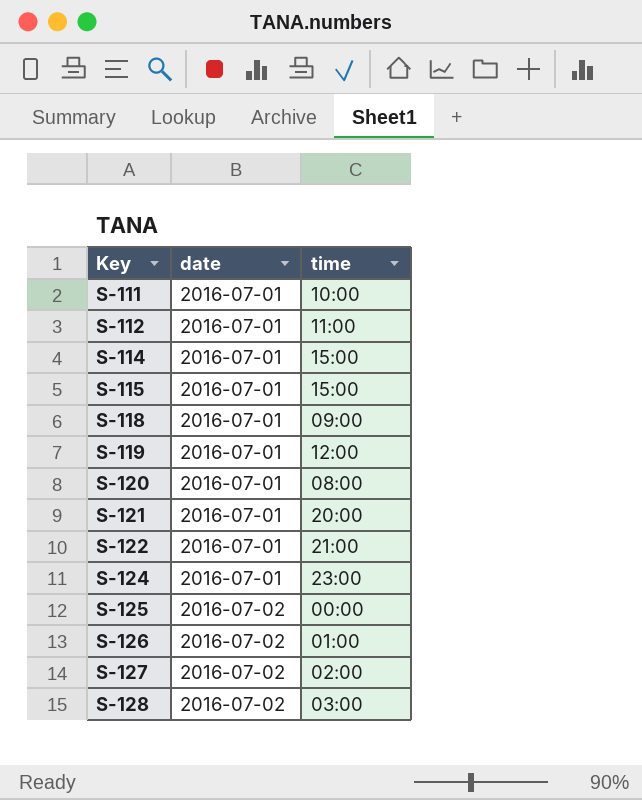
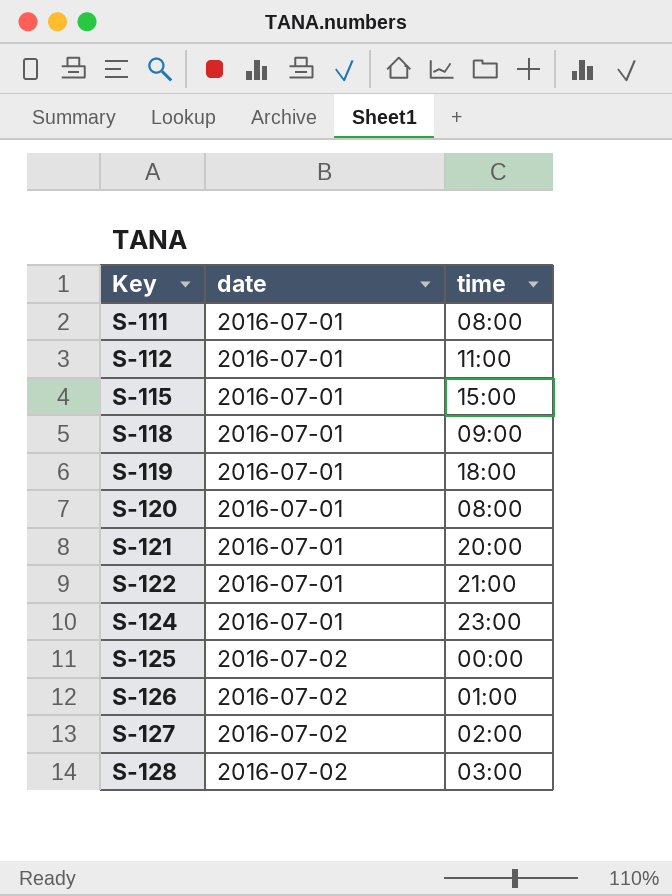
row S-114: 2016-07-01 | 15:00 -> none
S-111 | time: 10:00 -> 08:00
S-119 | time: 12:00 -> 18:00

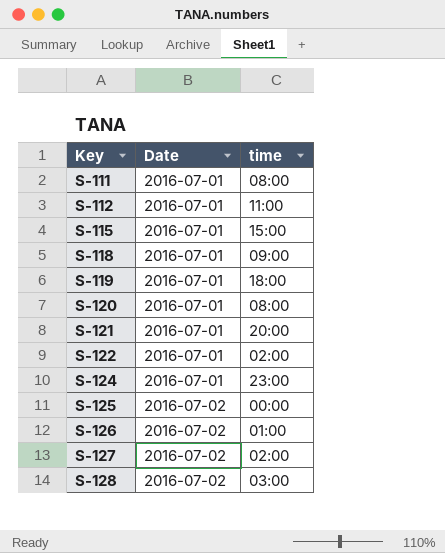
column name: date -> Date
S-122 | time: 21:00 -> 02:00

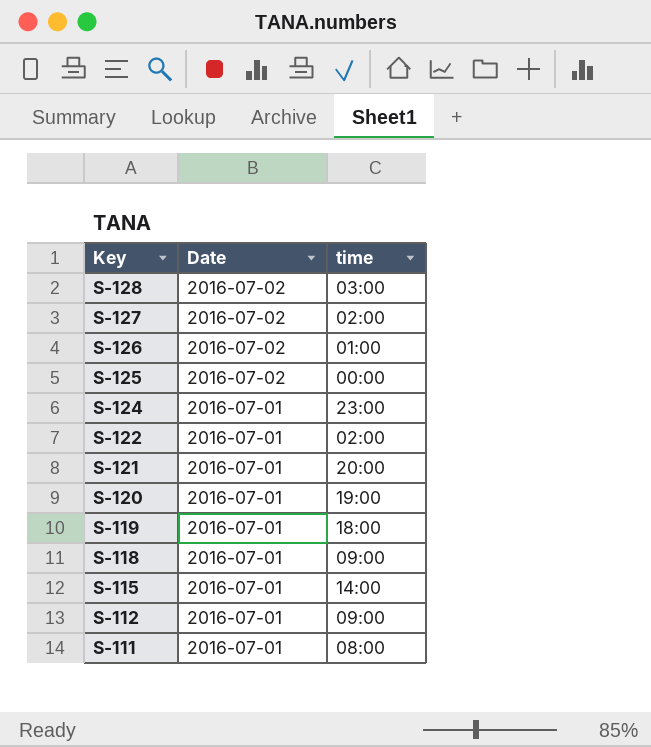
row order: Key ascending -> Key descending
S-120 | time: 08:00 -> 19:00
S-115 | time: 15:00 -> 14:00
S-112 | time: 11:00 -> 09:00

